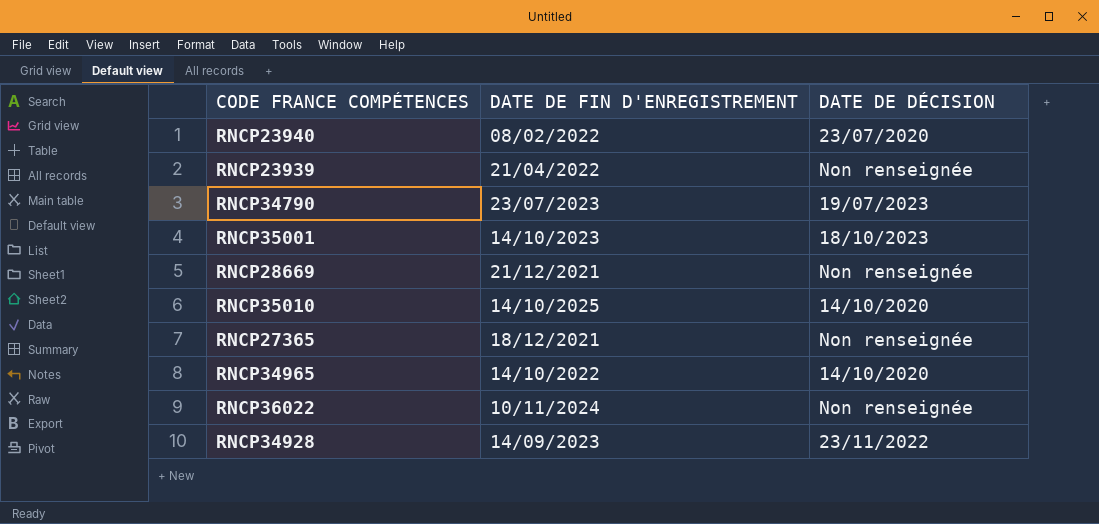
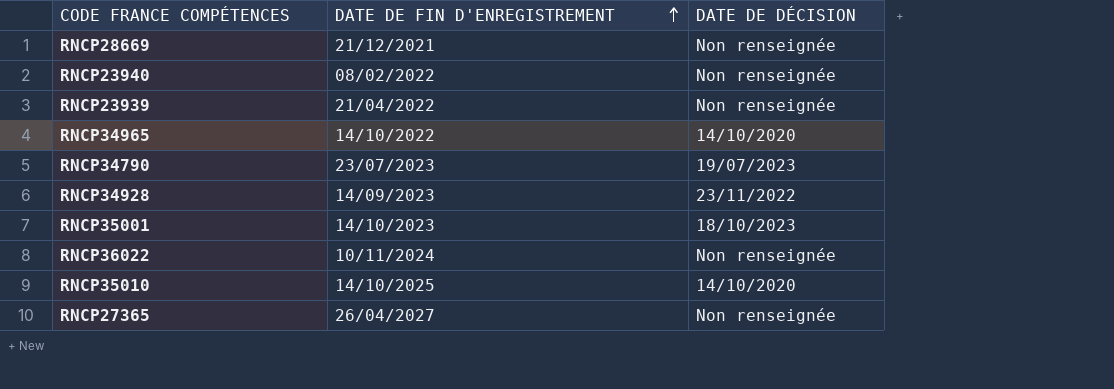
row order: none -> DATE DE FIN D'ENREGISTREMENT ascending
RNCP23940 | DATE DE DÉCISION: 23/07/2020 -> Non renseignée
RNCP27365 | DATE DE FIN D'ENREGISTREMENT: 18/12/2021 -> 26/04/2027

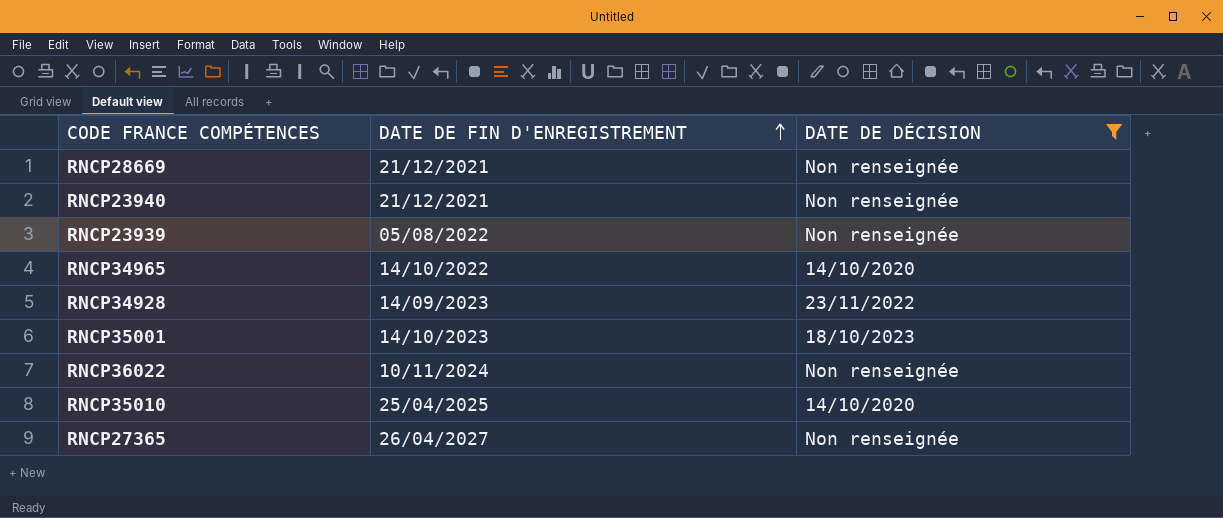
filter: none -> DATE DE DÉCISION != 19/07/2023
RNCP23940 | DATE DE FIN D'ENREGISTREMENT: 08/02/2022 -> 21/12/2021
RNCP23939 | DATE DE FIN D'ENREGISTREMENT: 21/04/2022 -> 05/08/2022
RNCP35010 | DATE DE FIN D'ENREGISTREMENT: 14/10/2025 -> 25/04/2025

